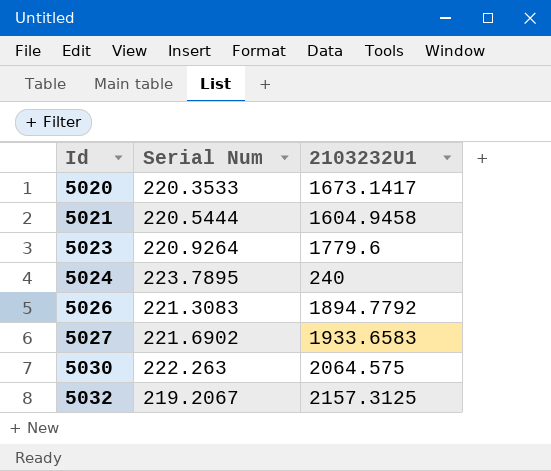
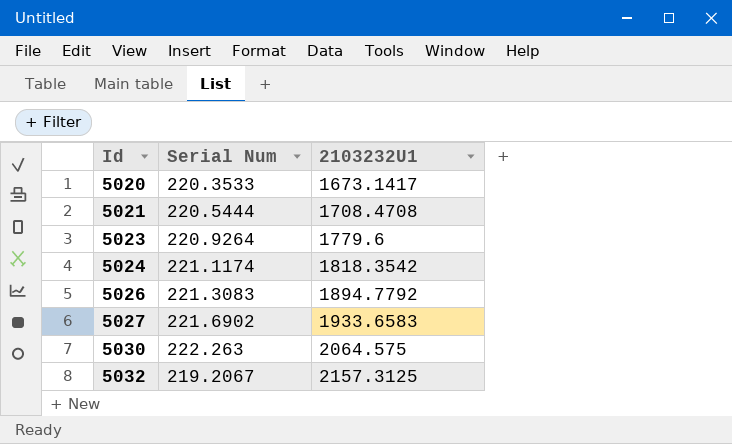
5021 | 2103232U1: 1604.9458 -> 1708.4708
5024 | Serial Num: 223.7895 -> 221.1174
5024 | 2103232U1: 240 -> 1818.3542

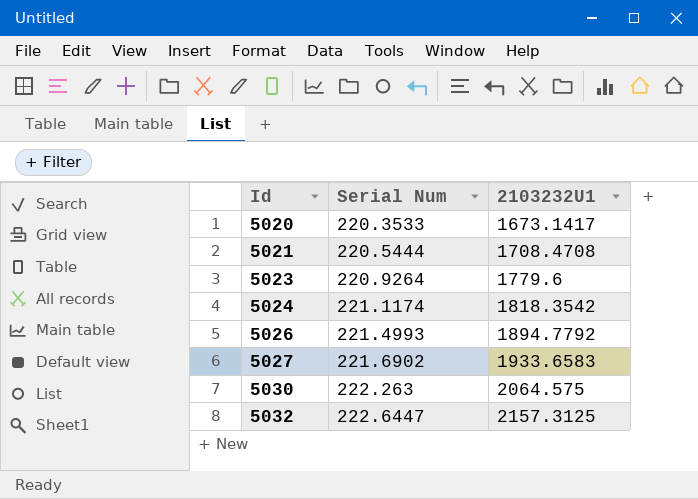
5026 | Serial Num: 221.3083 -> 221.4993
5032 | Serial Num: 219.2067 -> 222.6447

